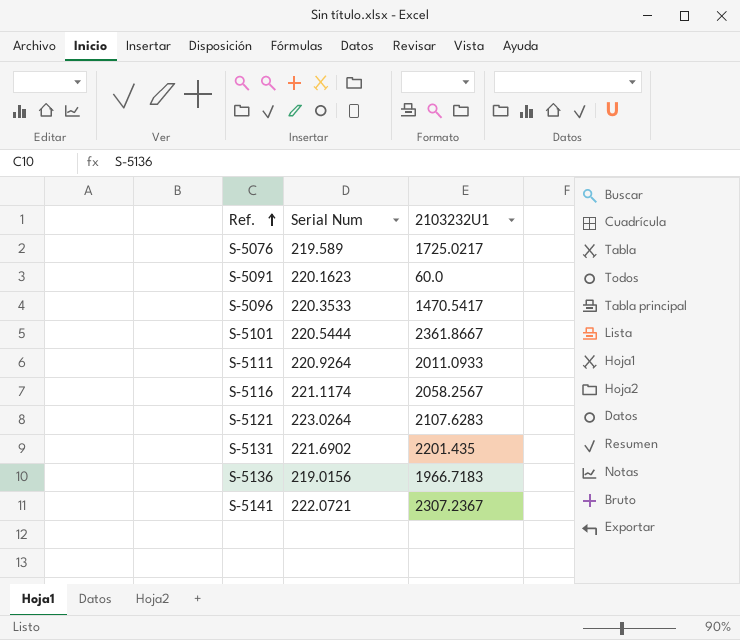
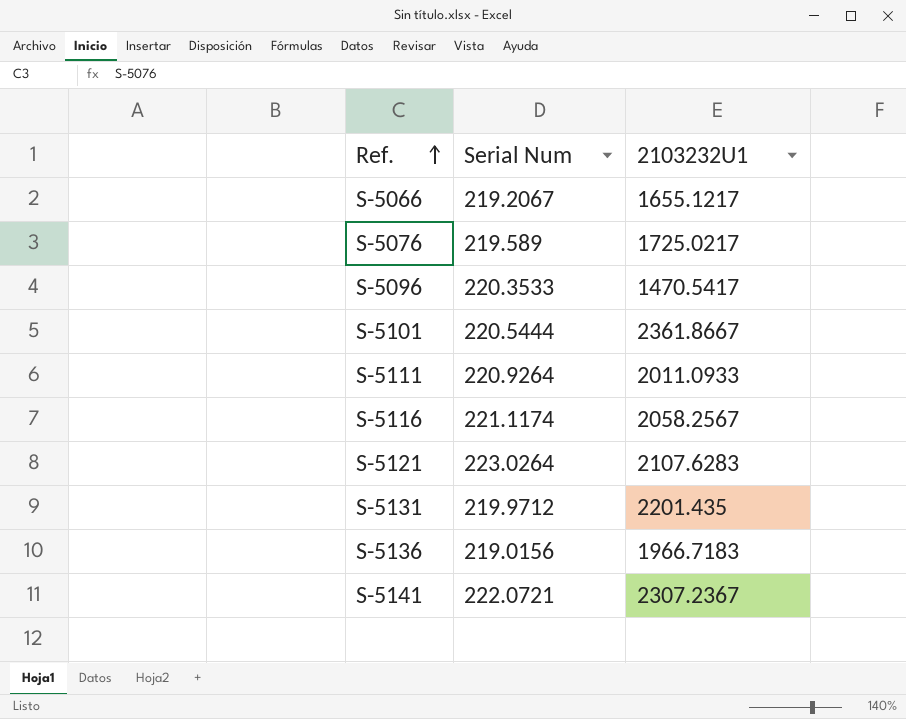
row S-5091: 220.1623 | 60.0 -> none
row S-5066: none -> 219.2067 | 1655.1217
S-5131 | Serial Num: 221.6902 -> 219.9712

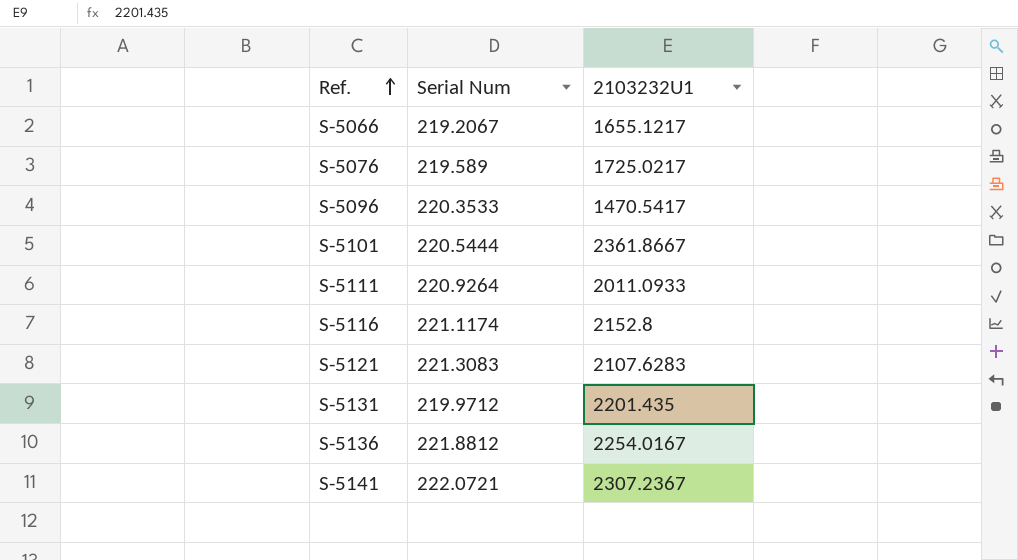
S-5116 | 2103232U1: 2058.2567 -> 2152.8
S-5121 | Serial Num: 223.0264 -> 221.3083
S-5136 | Serial Num: 219.0156 -> 221.8812
S-5136 | 2103232U1: 1966.7183 -> 2254.0167

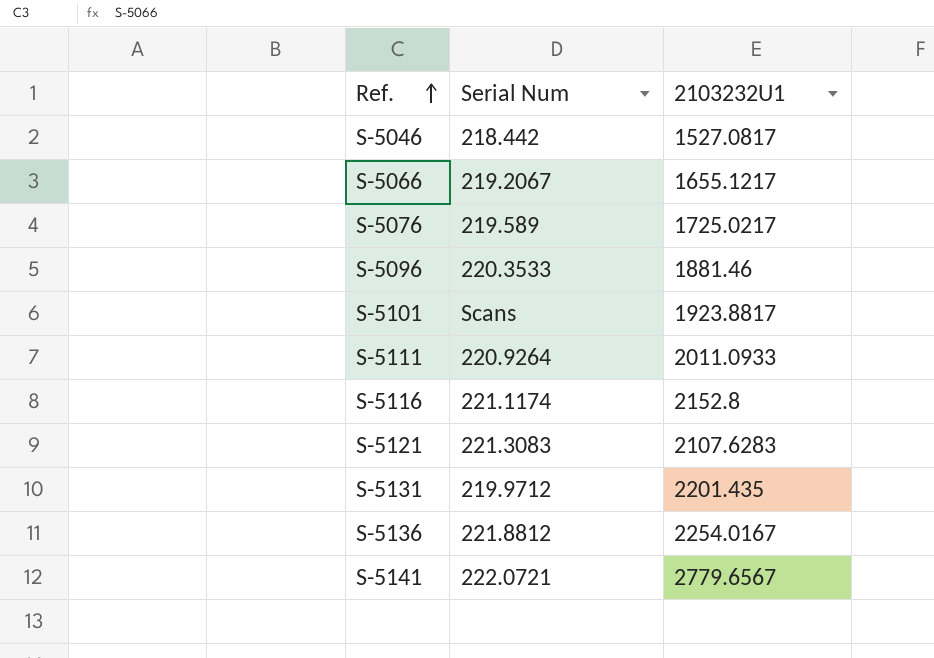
row S-5046: none -> 218.442 | 1527.0817
S-5096 | 2103232U1: 1470.5417 -> 1881.46
S-5101 | Serial Num: 220.5444 -> Scans
S-5101 | 2103232U1: 2361.8667 -> 1923.8817
S-5141 | 2103232U1: 2307.2367 -> 2779.6567

